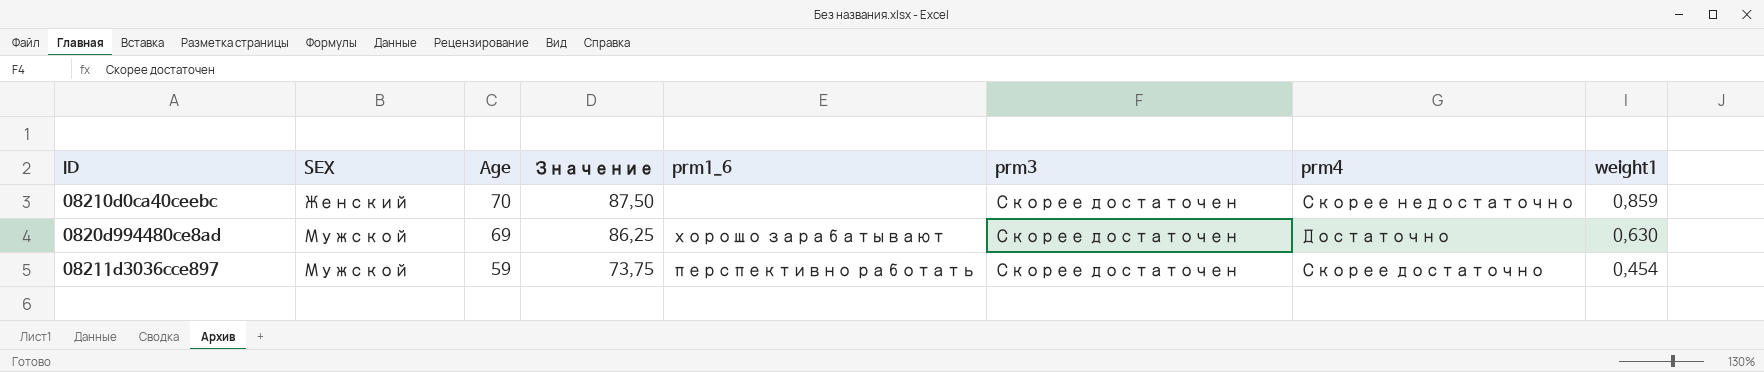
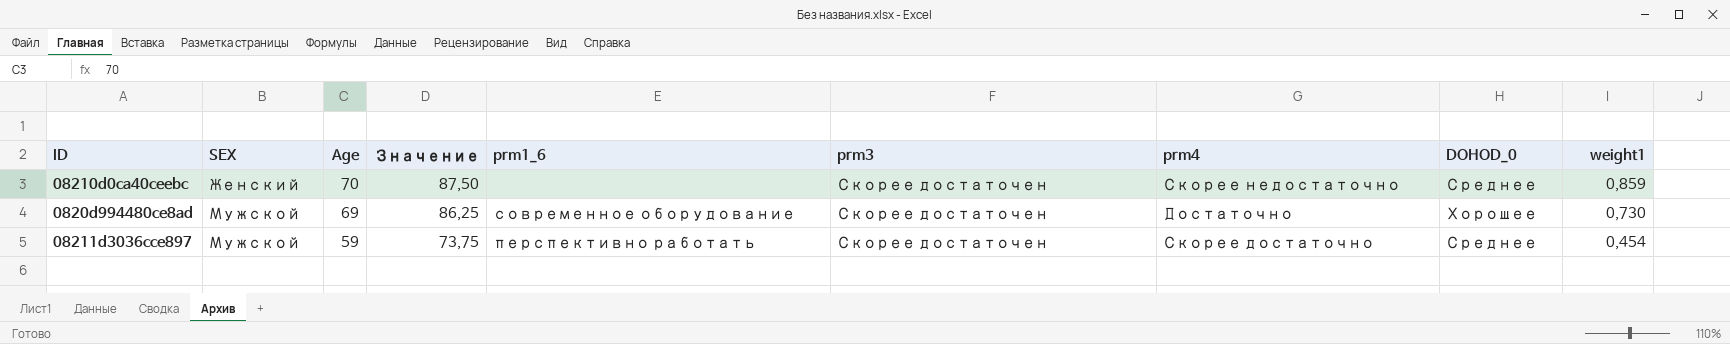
column DOHOD_0 | position: none -> 8
0820d994480ce8ad | prm1_6: хорошо зарабатывают -> современное оборудование
0820d994480ce8ad | weight1: 0,630 -> 0,730

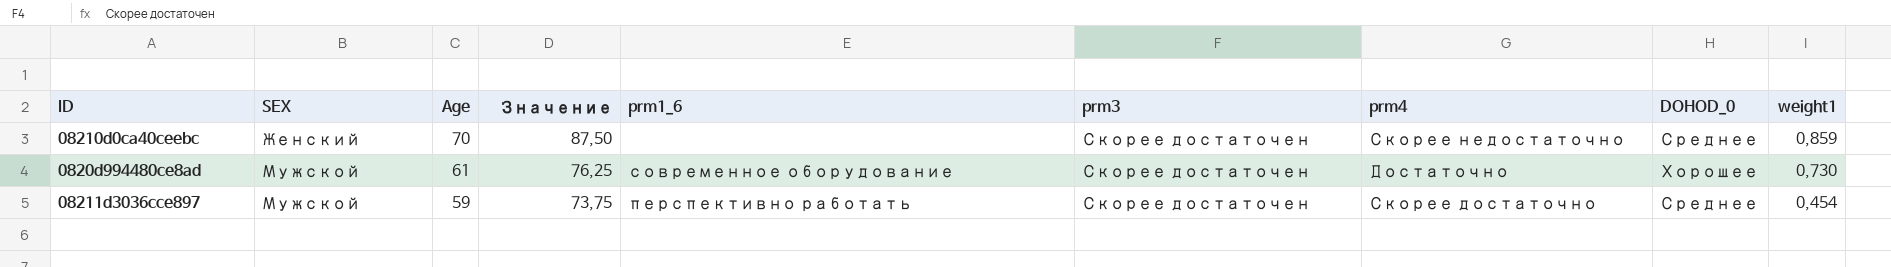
0820d994480ce8ad | Age: 69 -> 61
0820d994480ce8ad | Значение: 86,25 -> 76,25

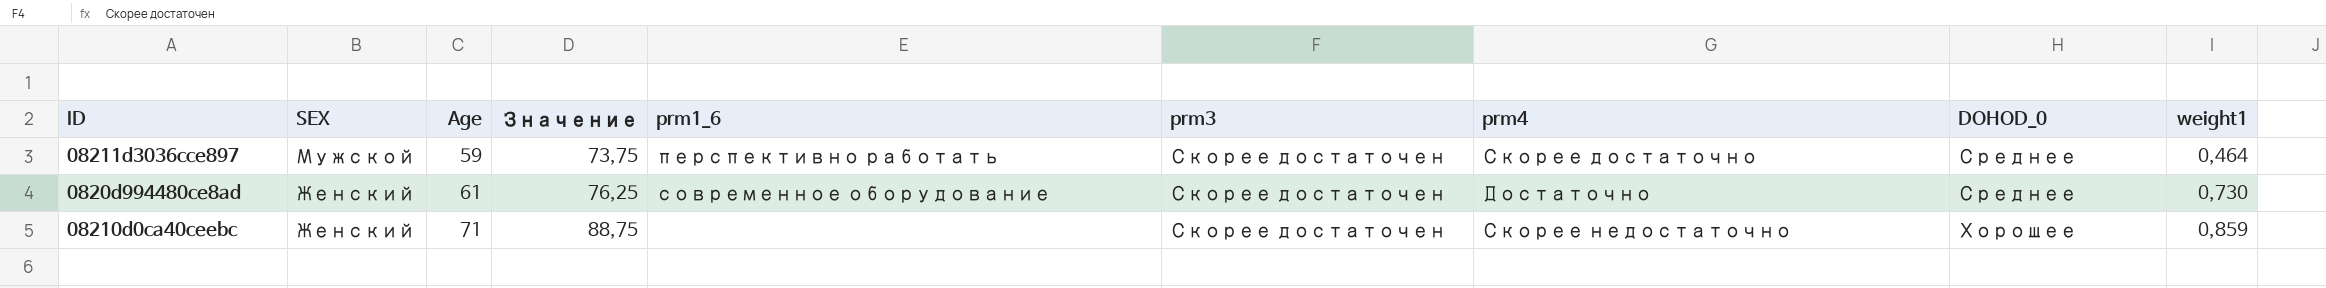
row order: SEX ascending -> SEX descending
08211d3036cce897 | weight1: 0,454 -> 0,464
0820d994480ce8ad | SEX: Мужской -> Женский
0820d994480ce8ad | DOHOD_0: Хорошее -> Среднее
08210d0ca40ceebc | Age: 70 -> 71
08210d0ca40ceebc | Значение: 87,50 -> 88,75
08210d0ca40ceebc | DOHOD_0: Среднее -> Хорошее

